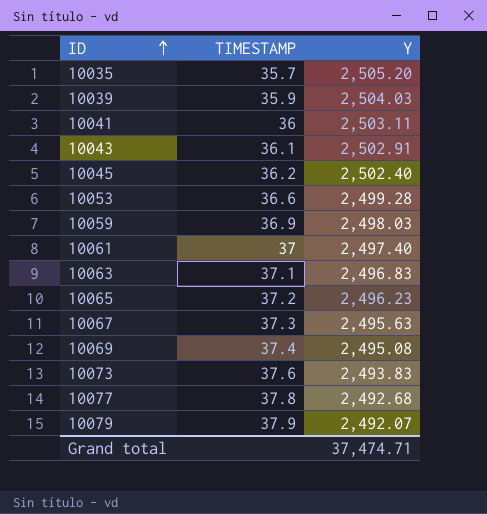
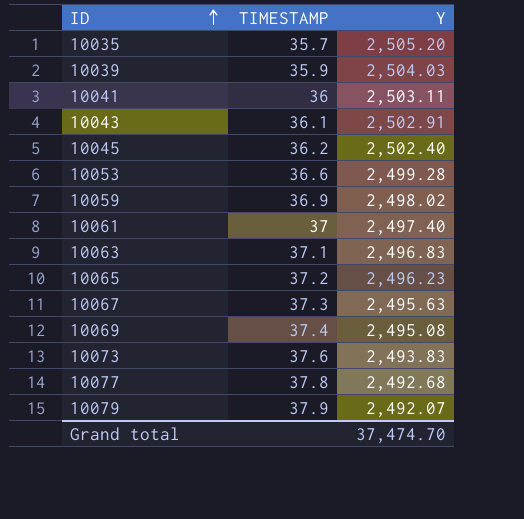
10059 | Y: 2,498.03 -> 2,498.02
Grand total | Y: 37,474.71 -> 37,474.70

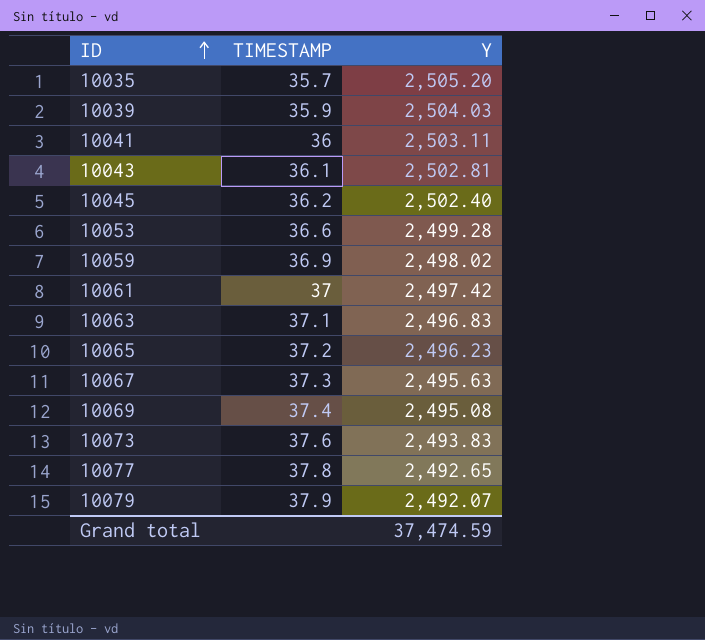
10043 | Y: 2,502.91 -> 2,502.81
10061 | Y: 2,497.40 -> 2,497.42
10077 | Y: 2,492.68 -> 2,492.65
Grand total | Y: 37,474.70 -> 37,474.59

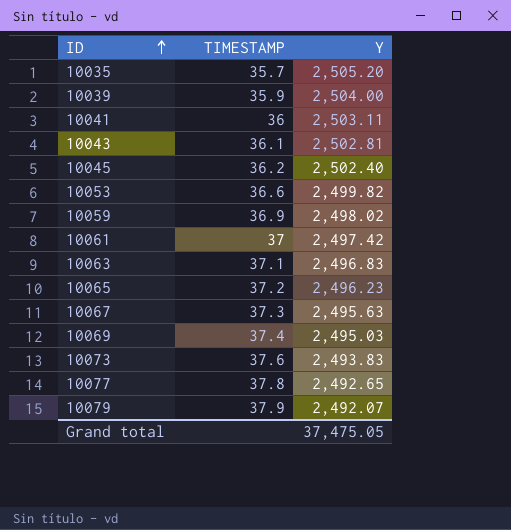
10039 | Y: 2,504.03 -> 2,504.00
10053 | Y: 2,499.28 -> 2,499.82
10069 | Y: 2,495.08 -> 2,495.03
Grand total | Y: 37,474.59 -> 37,475.05

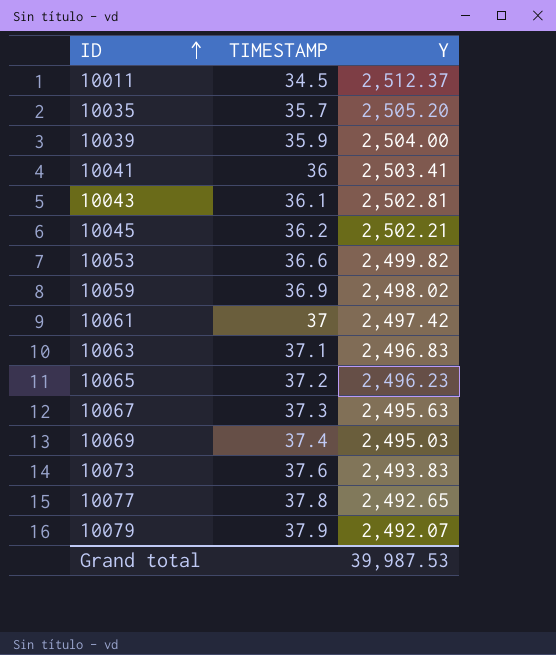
row 10011: none -> 34.5 | 2,512.37
10041 | Y: 2,503.11 -> 2,503.41
10045 | Y: 2,502.40 -> 2,502.21
Grand total | Y: 37,475.05 -> 39,987.53

